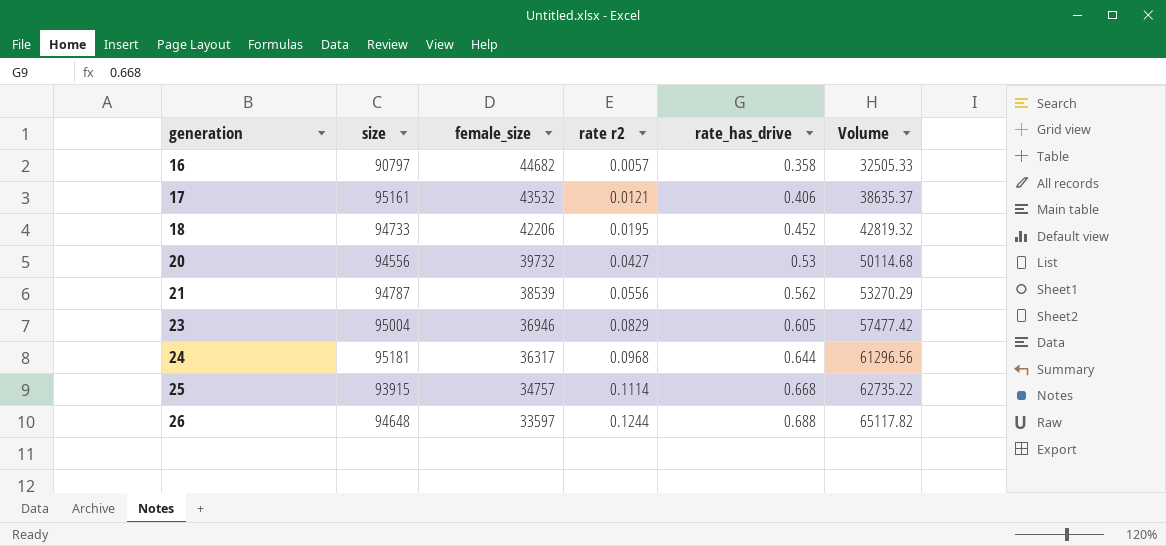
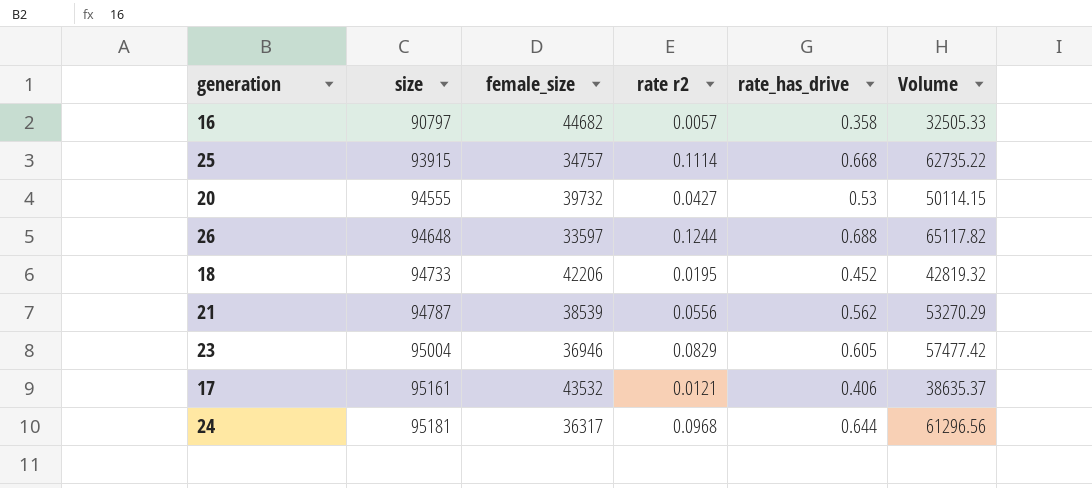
row order: generation ascending -> size ascending
20 | size: 94556 -> 94555
20 | Volume: 50114.68 -> 50114.15

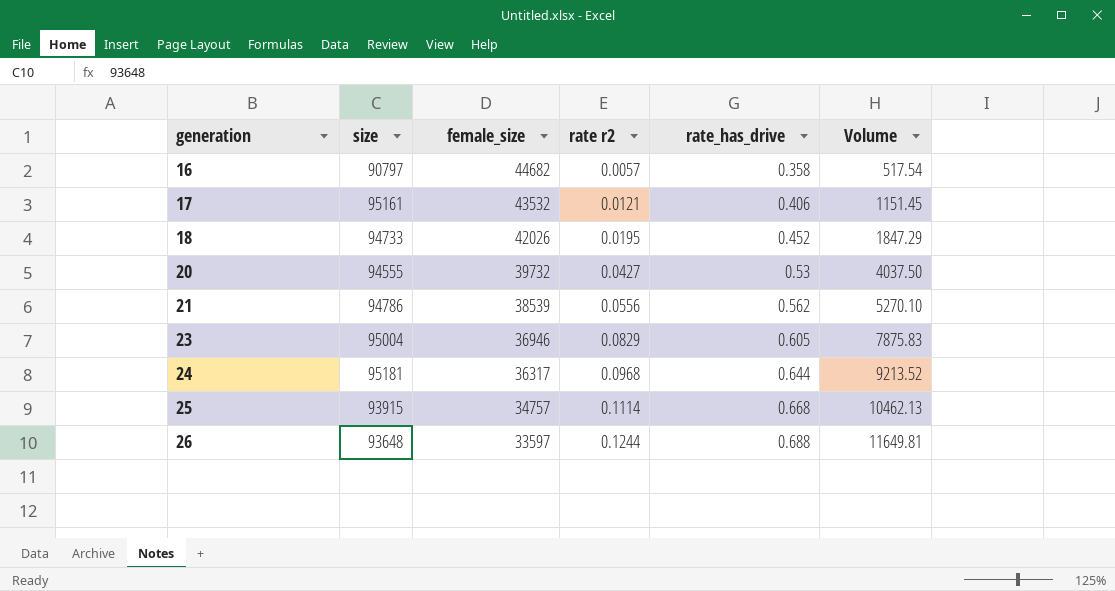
row order: size ascending -> generation ascending
column Volume | formula: [size] * [rate_has_drive] -> [size] * [rate r2]
18 | female_size: 42206 -> 42026
21 | size: 94787 -> 94786
26 | size: 94648 -> 93648

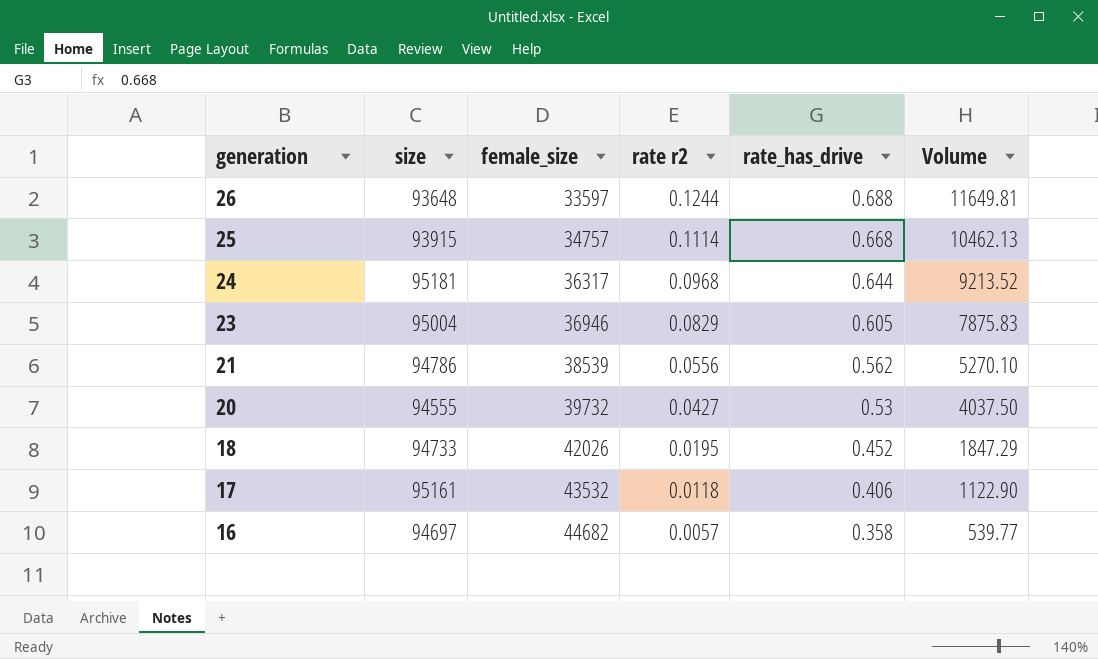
row order: generation ascending -> generation descending
17 | rate r2: 0.0121 -> 0.0118
17 | Volume: 1151.45 -> 1122.90
16 | size: 90797 -> 94697
16 | Volume: 517.54 -> 539.77

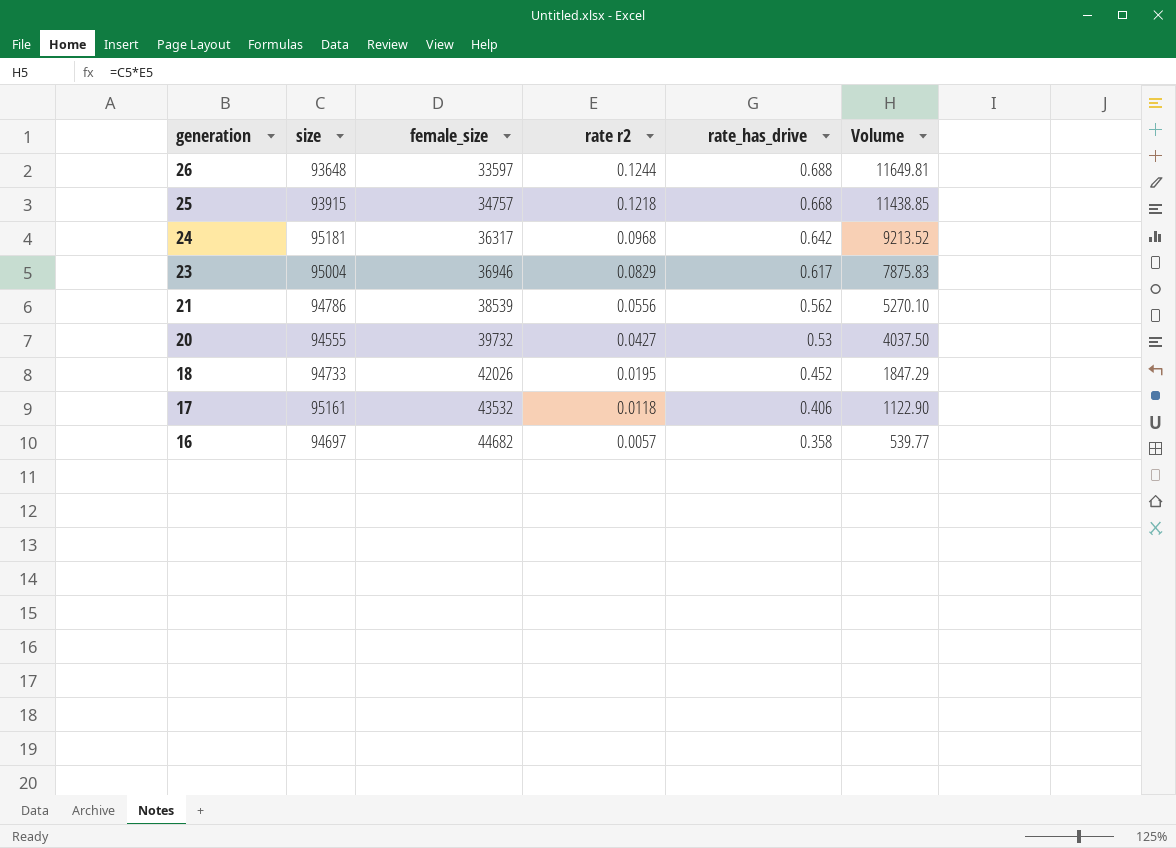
25 | rate r2: 0.1114 -> 0.1218
25 | Volume: 10462.13 -> 11438.85
24 | rate_has_drive: 0.644 -> 0.642
23 | rate_has_drive: 0.605 -> 0.617

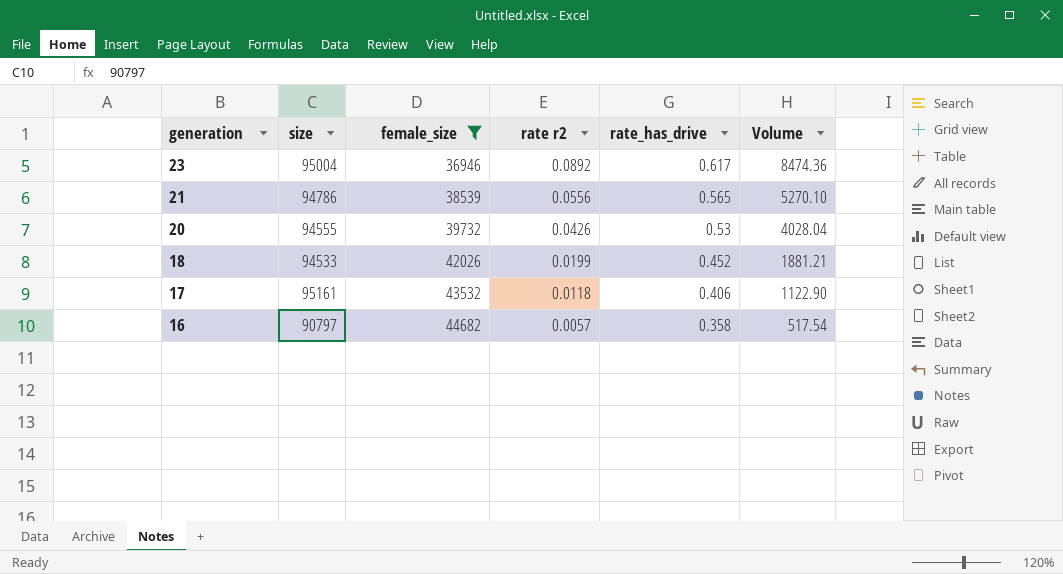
filter: none -> female_size >= 36946
23 | rate r2: 0.0829 -> 0.0892
23 | Volume: 7875.83 -> 8474.36
21 | rate_has_drive: 0.562 -> 0.565
20 | rate r2: 0.0427 -> 0.0426
20 | Volume: 4037.50 -> 4028.04
18 | size: 94733 -> 94533
18 | rate r2: 0.0195 -> 0.0199
18 | Volume: 1847.29 -> 1881.21
16 | size: 94697 -> 90797
16 | Volume: 539.77 -> 517.54

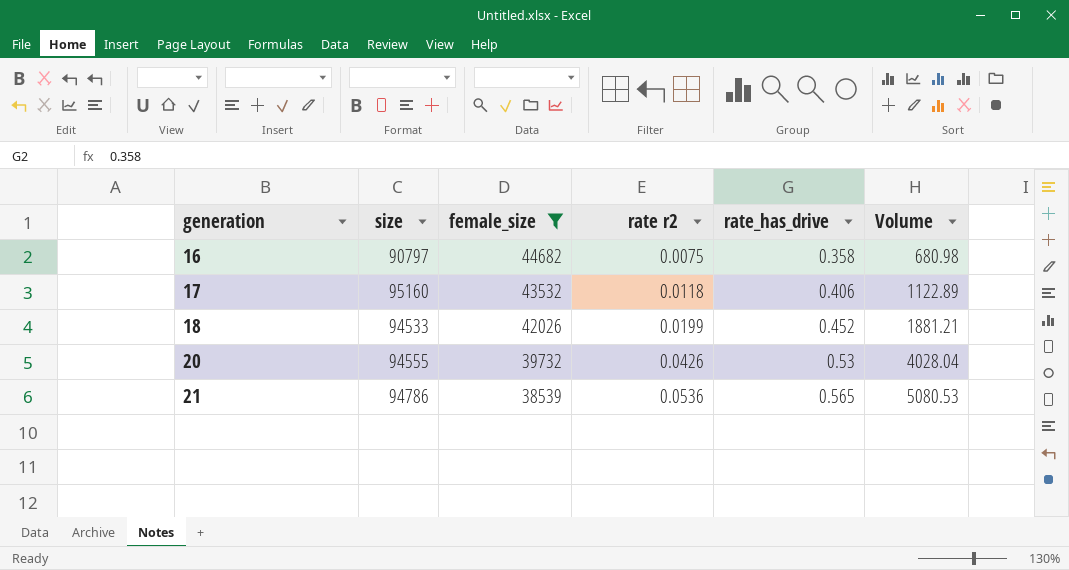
row order: generation descending -> generation ascending
row 23: 95004 | 36946 | 0.0892 | 0.617 | 8474.36 -> none
16 | rate r2: 0.0057 -> 0.0075
16 | Volume: 517.54 -> 680.98
17 | size: 95161 -> 95160
17 | Volume: 1122.90 -> 1122.89
21 | rate r2: 0.0556 -> 0.0536
21 | Volume: 5270.10 -> 5080.53

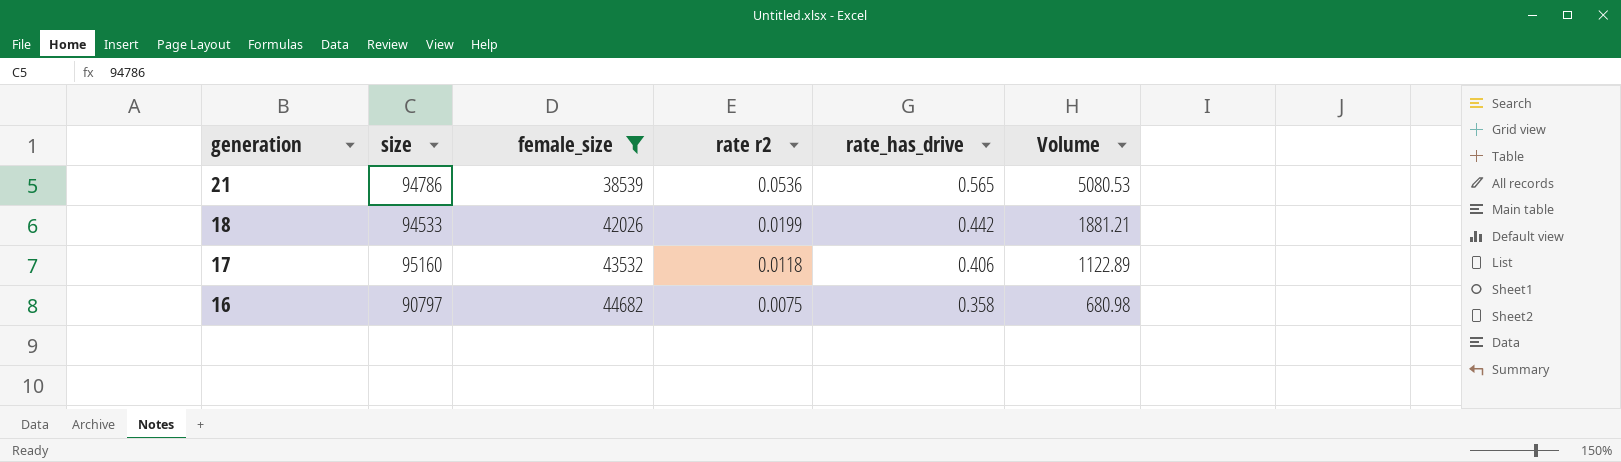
row order: generation ascending -> generation descending
row 20: 94555 | 39732 | 0.0426 | 0.53 | 4028.04 -> none
18 | rate_has_drive: 0.452 -> 0.442

